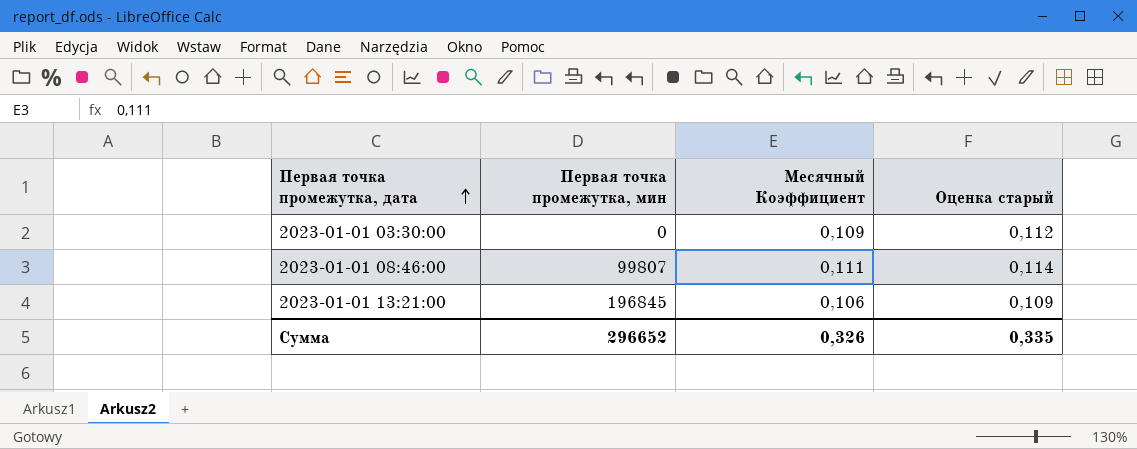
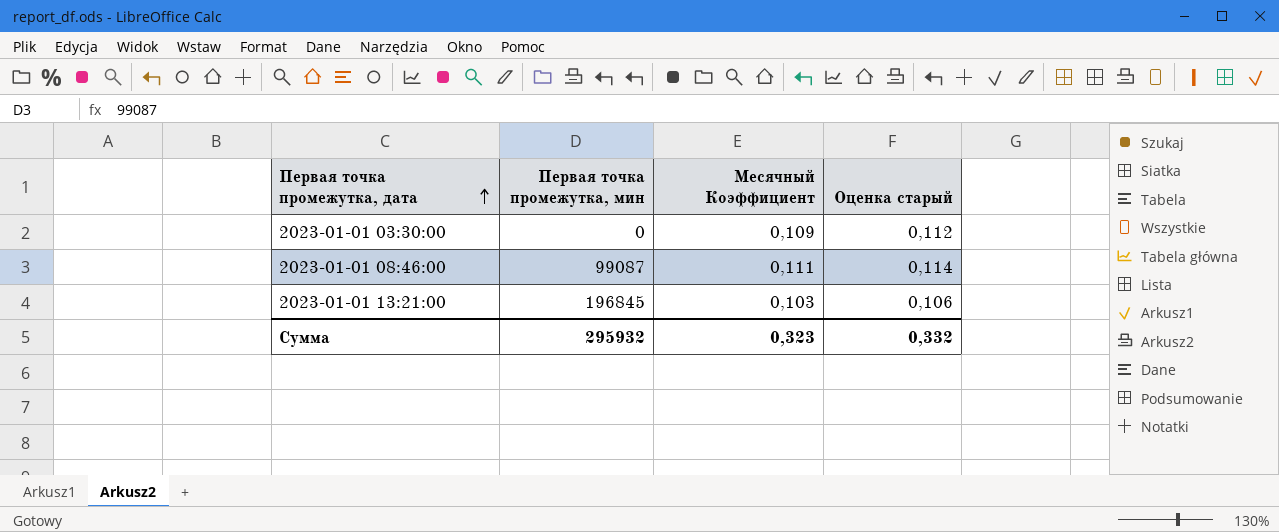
2023-01-01 08:46:00 | Первая точка промежутка, мин: 99807 -> 99087
2023-01-01 13:21:00 | Месячный Коэффициент: 0,106 -> 0,103
2023-01-01 13:21:00 | Оценка старый: 0,109 -> 0,106
Сумма | Первая точка промежутка, мин: 296652 -> 295932
Сумма | Месячный Коэффициент: 0,326 -> 0,323
Сумма | Оценка старый: 0,335 -> 0,332

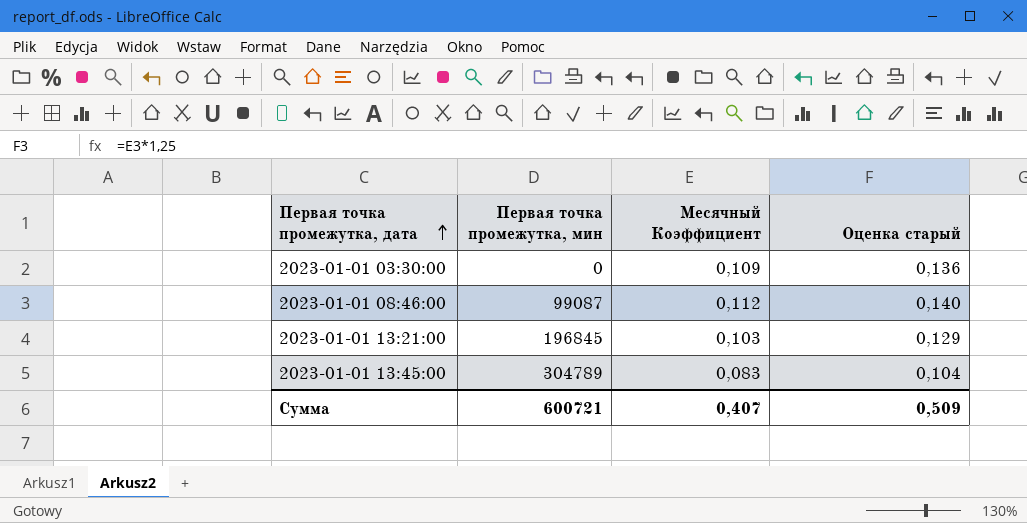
column Оценка старый | formula: [Месячный Коэффициент] * 1,03 -> [Месячный Коэффициент] * 1,25
2023-01-01 08:46:00 | Месячный Коэффициент: 0,111 -> 0,112
row 2023-01-01 13:45:00: none -> 304789 | 0,083 | 0,104
Сумма | Первая точка промежутка, мин: 295932 -> 600721
Сумма | Месячный Коэффициент: 0,323 -> 0,407
Сумма | Оценка старый: 0,332 -> 0,509

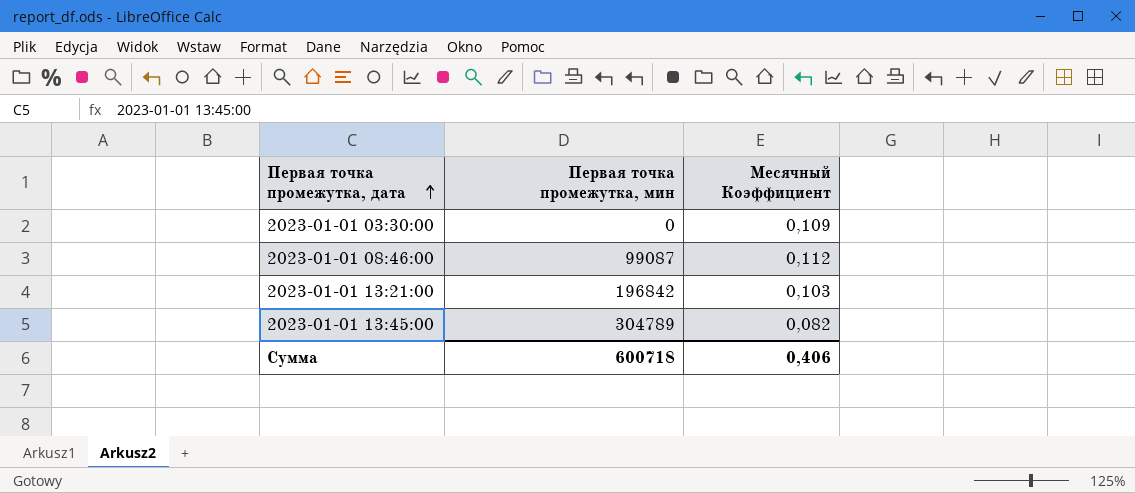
column Оценка старый | formula: [Месячный Коэффициент] * 1,25 -> none
2023-01-01 13:21:00 | Первая точка промежутка, мин: 196845 -> 196842
2023-01-01 13:45:00 | Месячный Коэффициент: 0,083 -> 0,082
Сумма | Первая точка промежутка, мин: 600721 -> 600718
Сумма | Месячный Коэффициент: 0,407 -> 0,406

